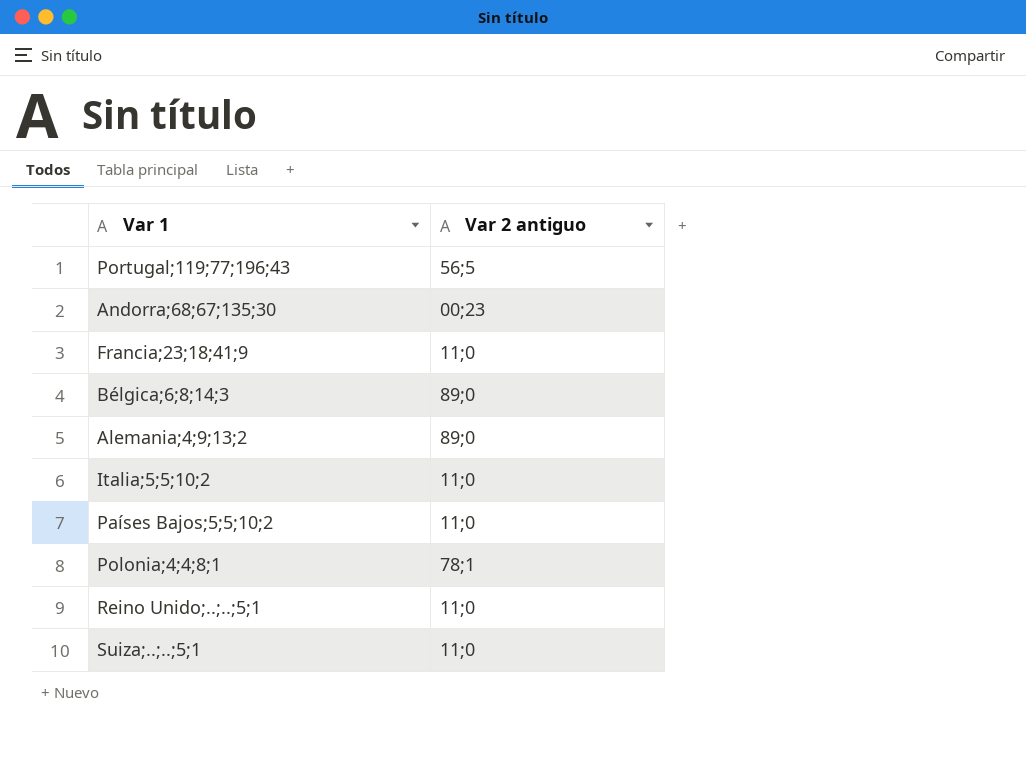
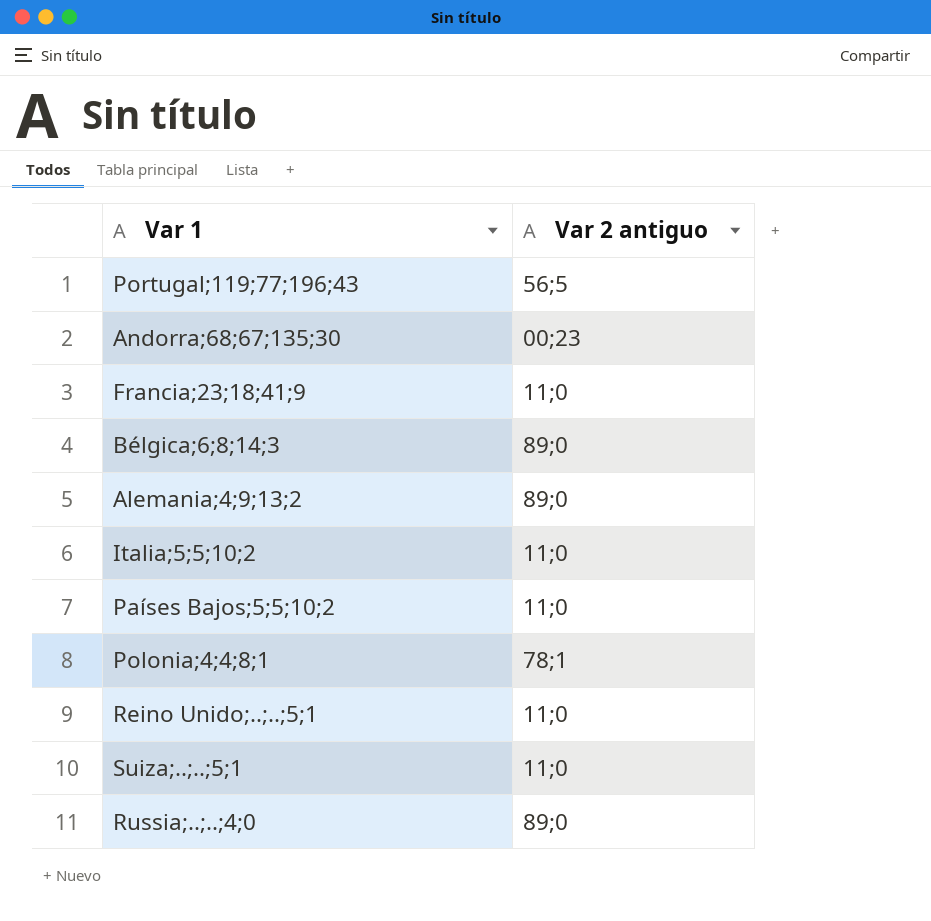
row Russia;..;..;4;0: none -> 89;0

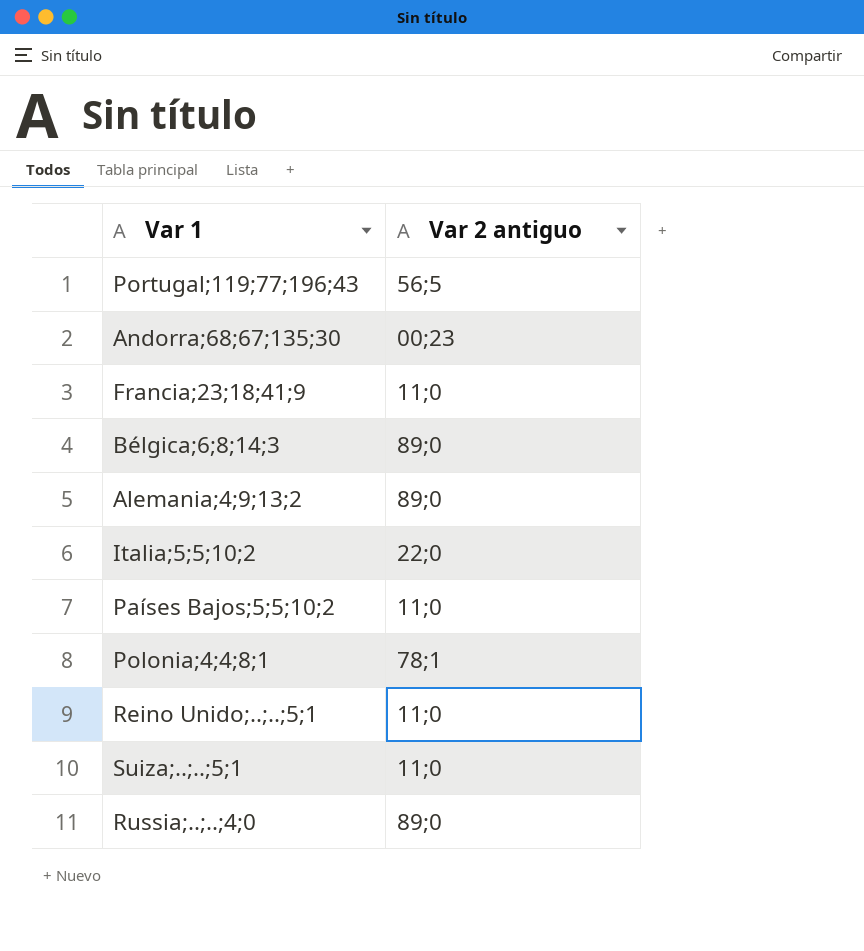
Italia;5;5;10;2 | Var 2 antiguo: 11;0 -> 22;0

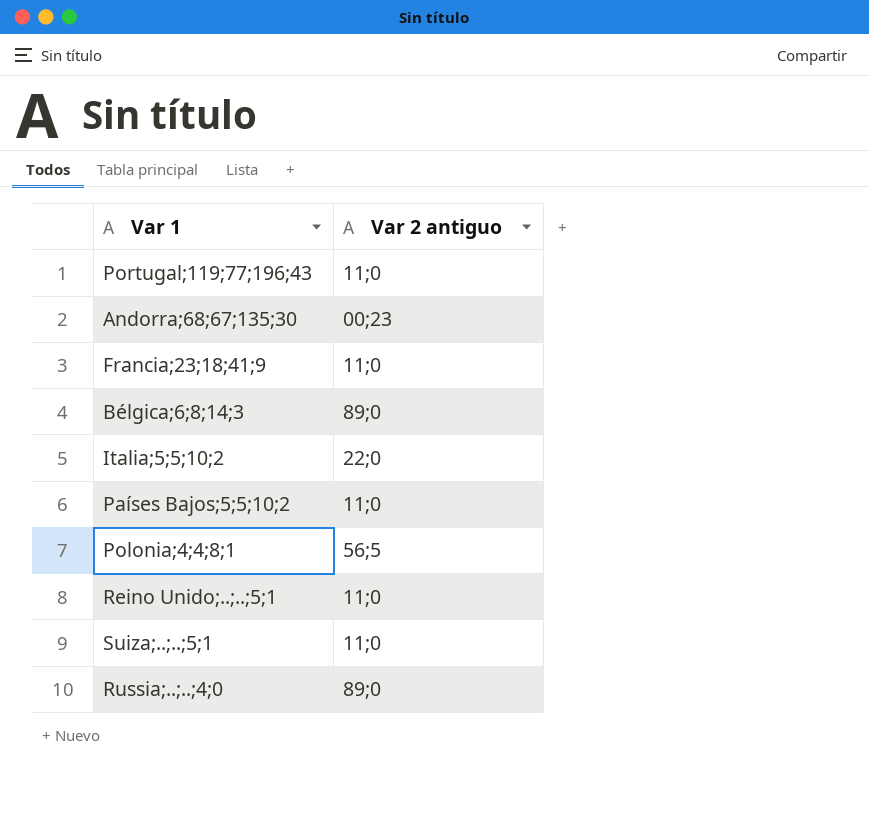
row Alemania;4;9;13;2: 89;0 -> none
Portugal;119;77;196;43 | Var 2 antiguo: 56;5 -> 11;0
Polonia;4;4;8;1 | Var 2 antiguo: 78;1 -> 56;5

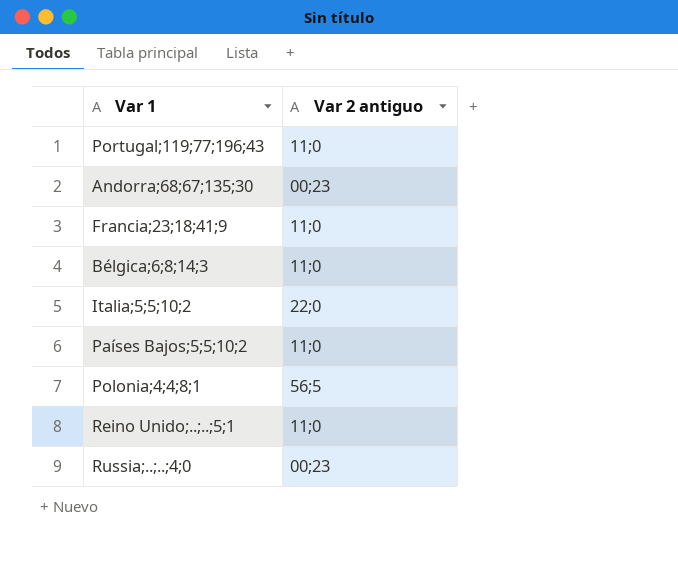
row Suiza;..;..;5;1: 11;0 -> none
Bélgica;6;8;14;3 | Var 2 antiguo: 89;0 -> 11;0
Russia;..;..;4;0 | Var 2 antiguo: 89;0 -> 00;23

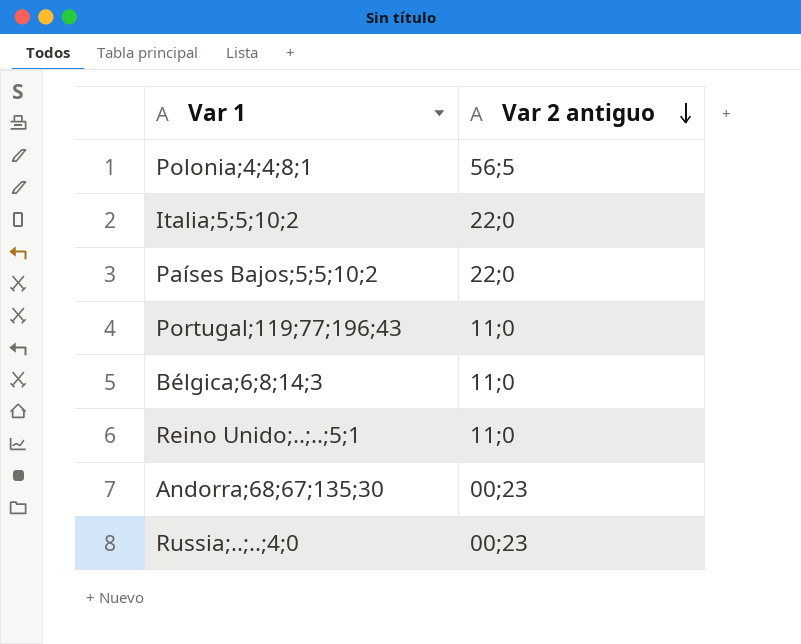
row order: none -> Var 2 antiguo descending
row Francia;23;18;41;9: 11;0 -> none
Países Bajos;5;5;10;2 | Var 2 antiguo: 11;0 -> 22;0

